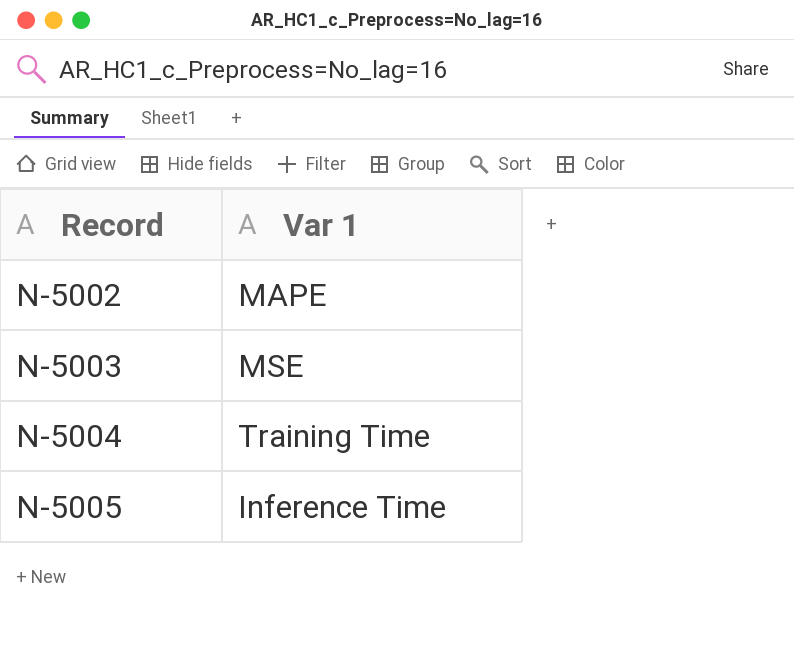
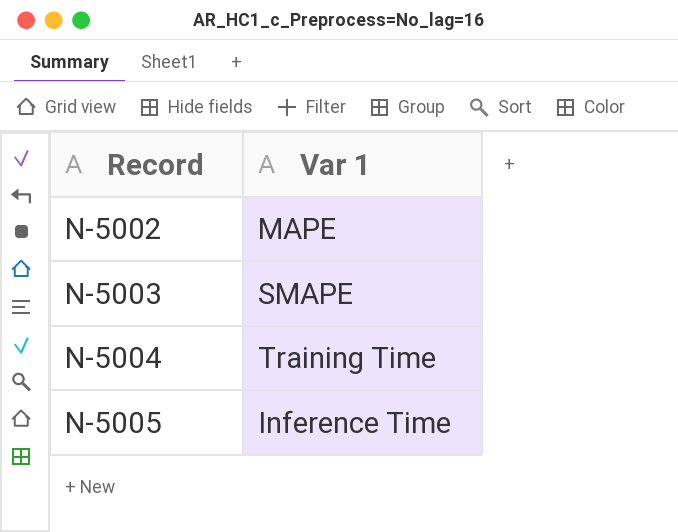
N-5003 | Var 1: MSE -> SMAPE

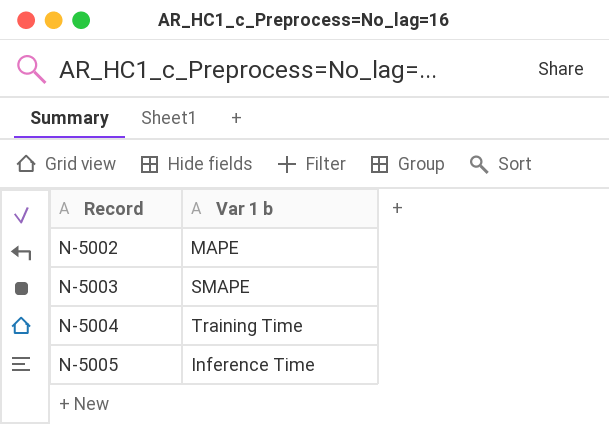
column name: Var 1 -> Var 1 b

